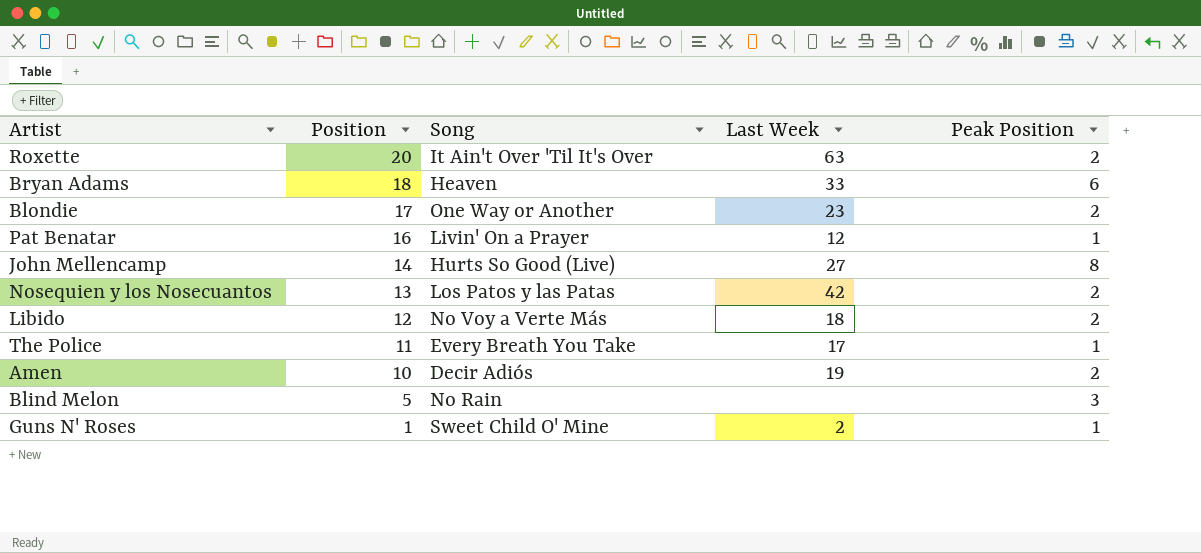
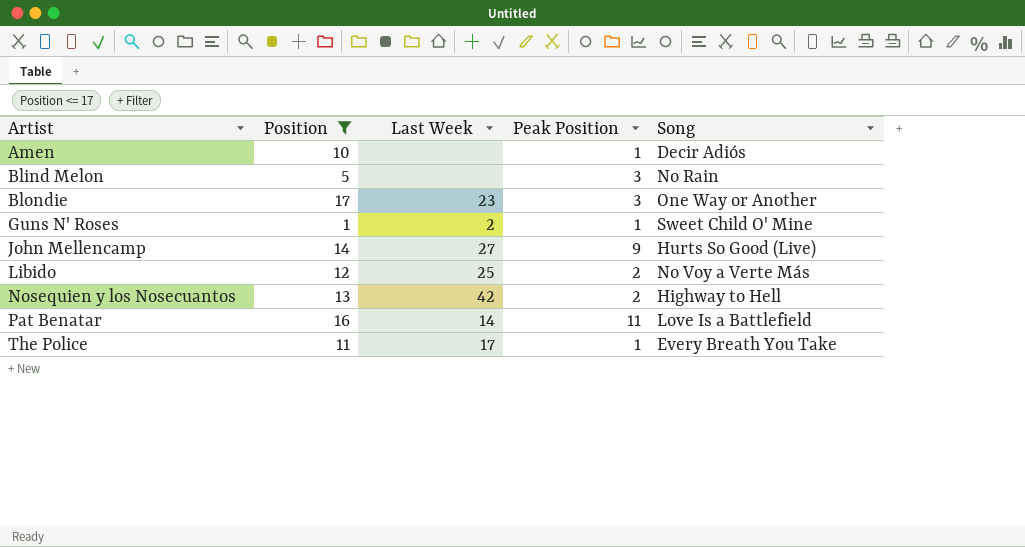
filter: none -> Position <= 17
row order: Position descending -> Artist ascending
column Song | position: 3 -> 5
Amen | Last Week: 19 -> none
Amen | Peak Position: 2 -> 1
Blondie | Peak Position: 2 -> 3
John Mellencamp | Peak Position: 8 -> 9
Libido | Last Week: 18 -> 25
Nosequien y los Nosecuantos | Song: Los Patos y las Patas -> Highway to Hell
Pat Benatar | Last Week: 12 -> 14
Pat Benatar | Peak Position: 1 -> 11
Pat Benatar | Song: Livin' On a Prayer -> Love Is a Battlefield

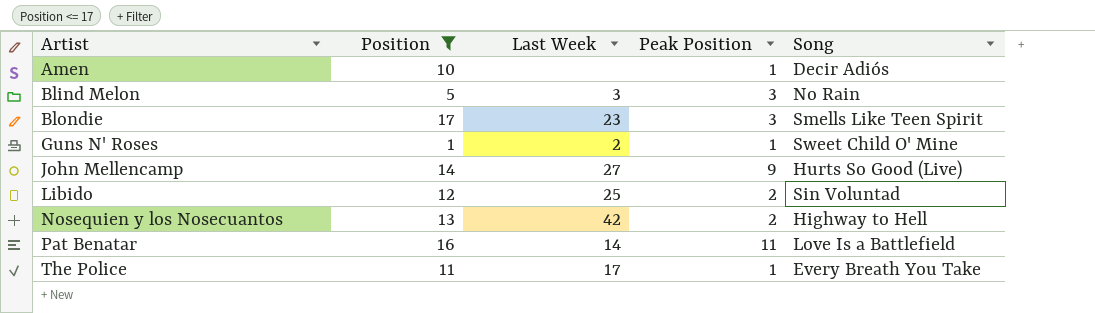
Blind Melon | Last Week: none -> 3
Blondie | Song: One Way or Another -> Smells Like Teen Spirit
Libido | Song: No Voy a Verte Más -> Sin Voluntad

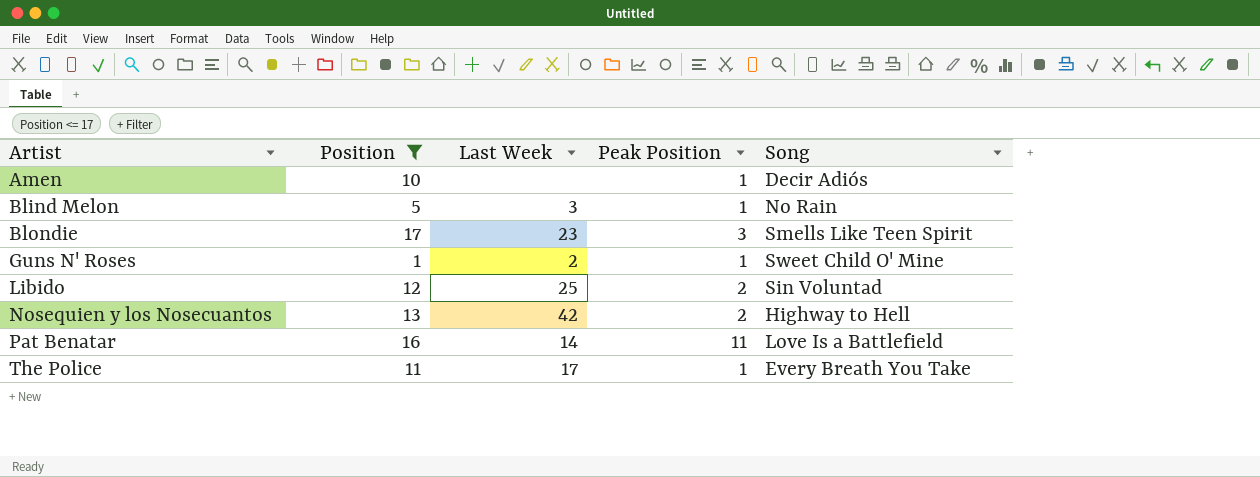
row John Mellencamp: 14 | 27 | 9 | Hurts So Good (Live) -> none
Blind Melon | Peak Position: 3 -> 1

